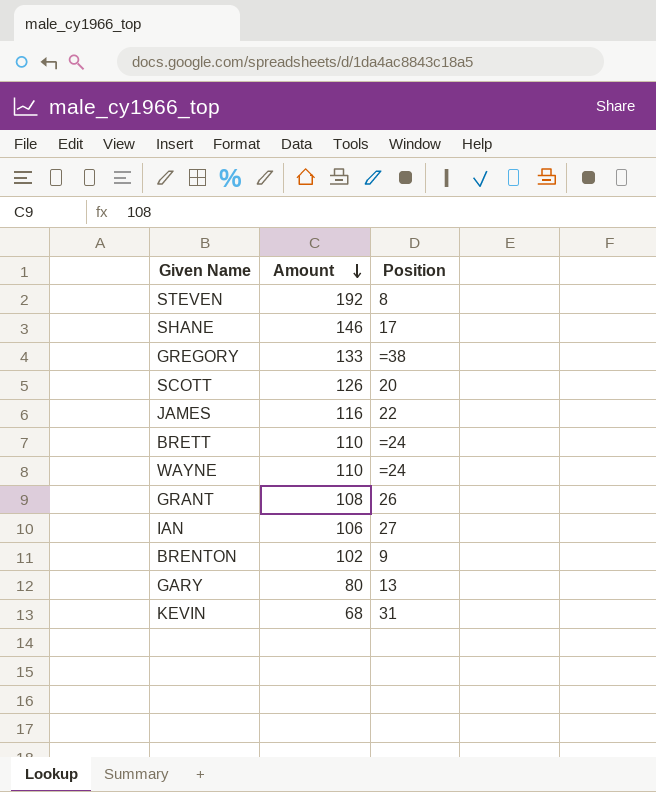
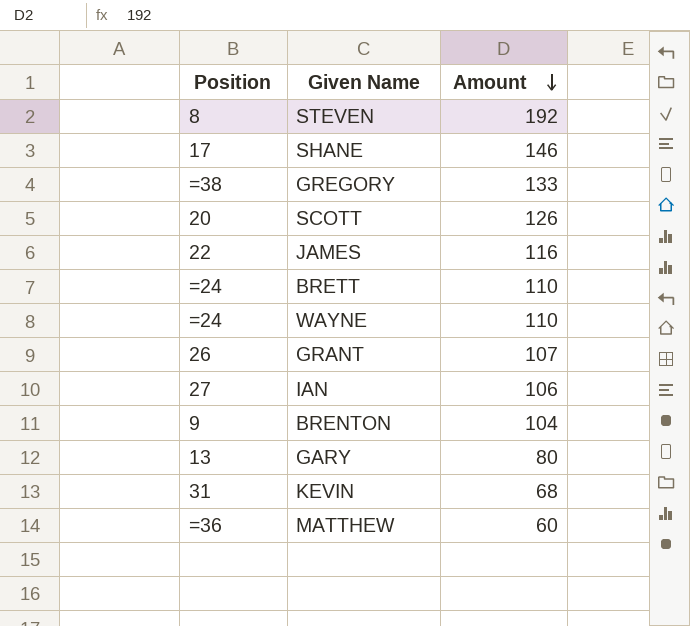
column Position | position: 3 -> 1
GRANT | Amount: 108 -> 107
BRENTON | Amount: 102 -> 104
row MATTHEW: none -> =36 | 60

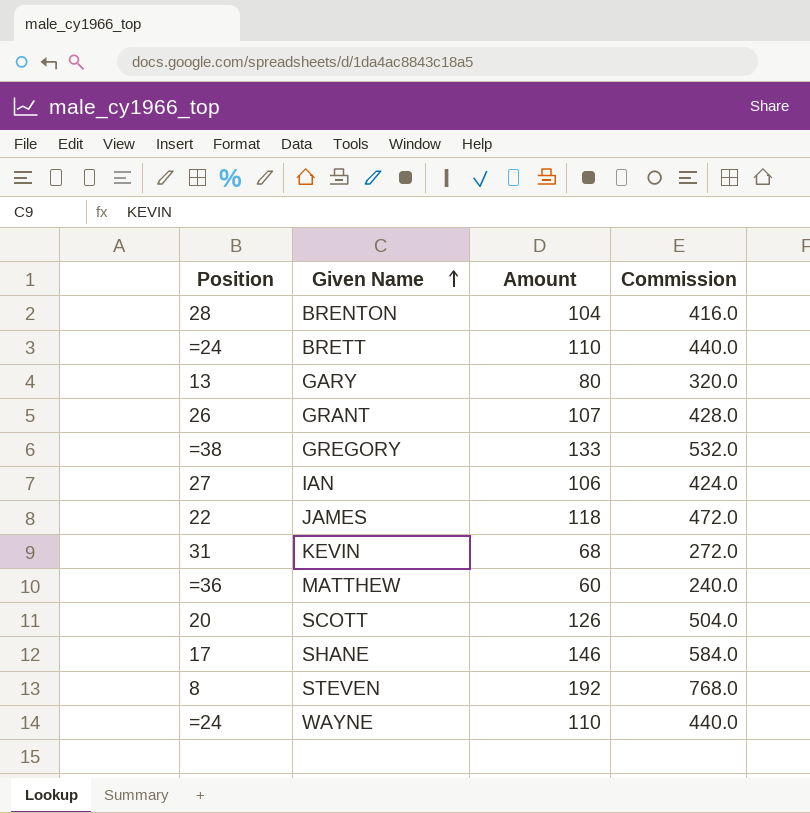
row order: Amount descending -> Given Name ascending
column Commission | formula: none -> [Amount] * 4
BRENTON | Position: 9 -> 28
JAMES | Amount: 116 -> 118

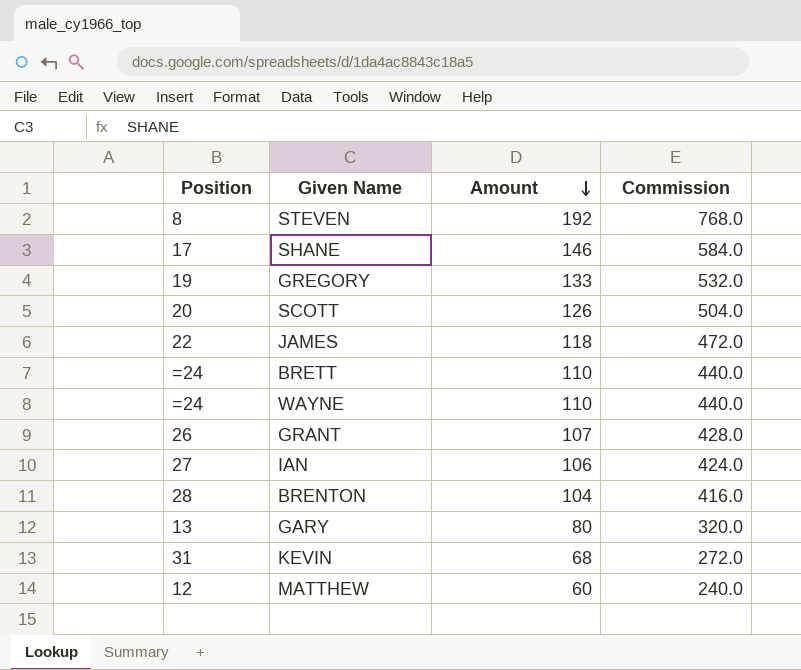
row order: Given Name ascending -> Amount descending
GREGORY | Position: =38 -> 19
MATTHEW | Position: =36 -> 12

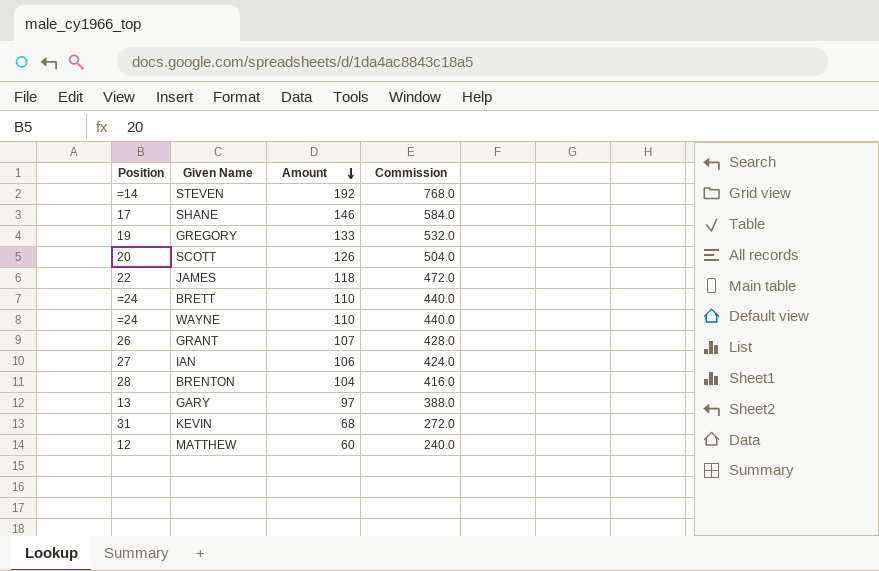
STEVEN | Position: 8 -> =14
GARY | Amount: 80 -> 97
GARY | Commission: 320.0 -> 388.0

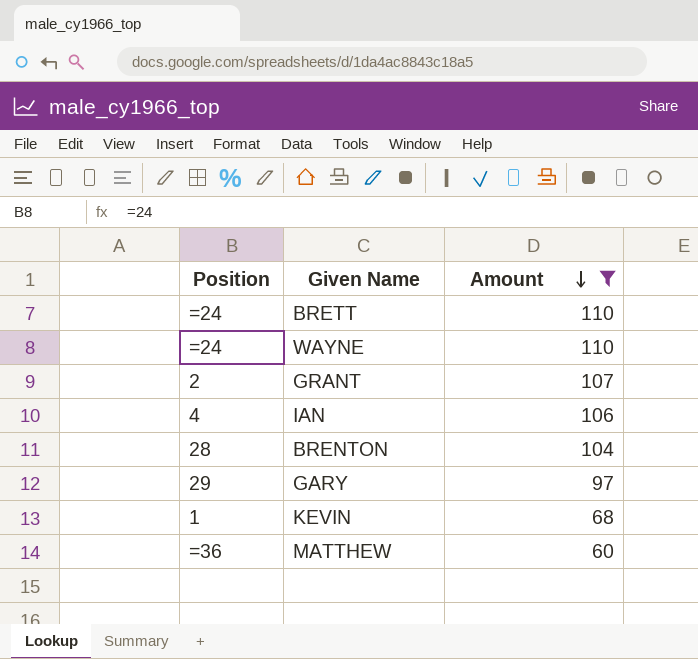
filter: none -> Amount <= 110
column Commission | formula: [Amount] * 4 -> none
GRANT | Position: 26 -> 2
IAN | Position: 27 -> 4
GARY | Position: 13 -> 29
KEVIN | Position: 31 -> 1
MATTHEW | Position: 12 -> =36

